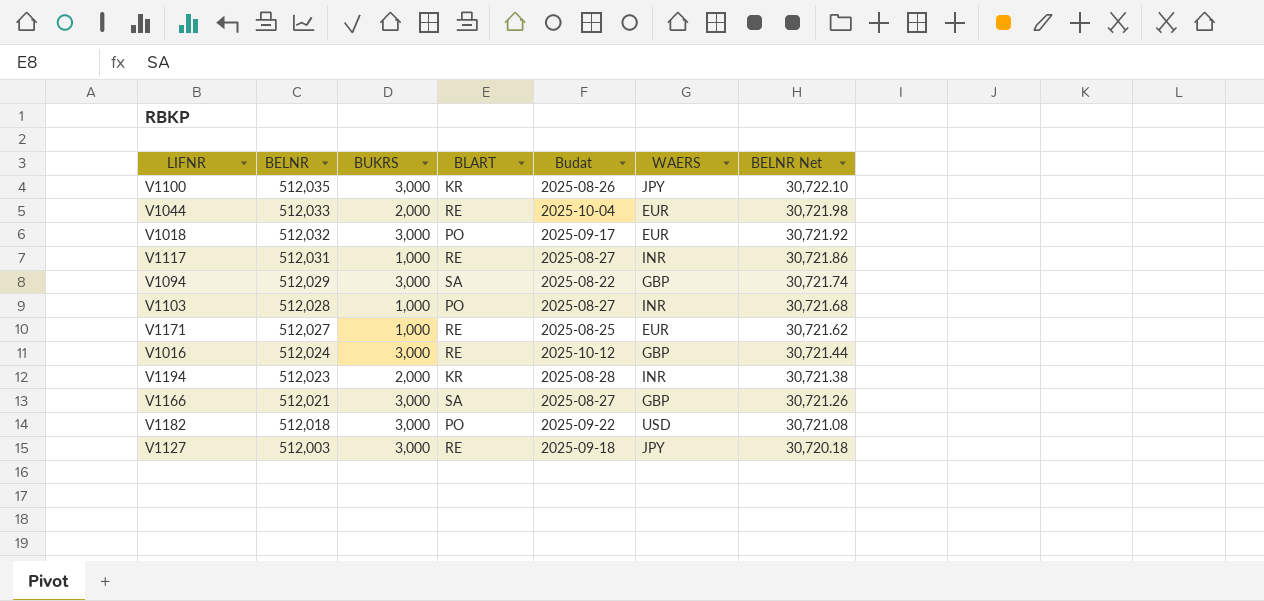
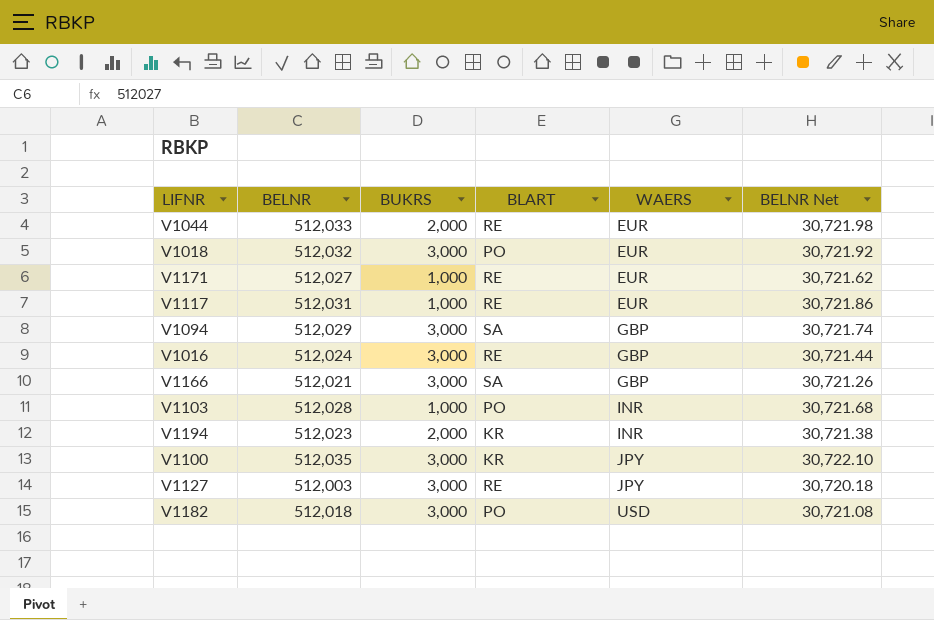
row order: BELNR descending -> WAERS ascending
column Budat | position: 5 -> none
V1117 | WAERS: INR -> EUR

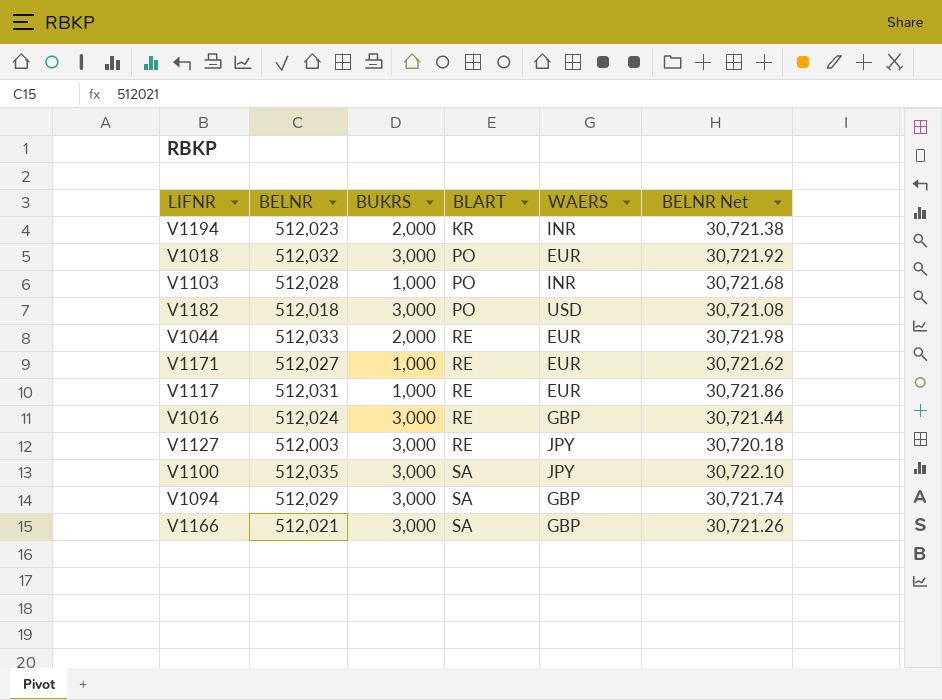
row order: WAERS ascending -> BLART ascending
V1100 | BLART: KR -> SA

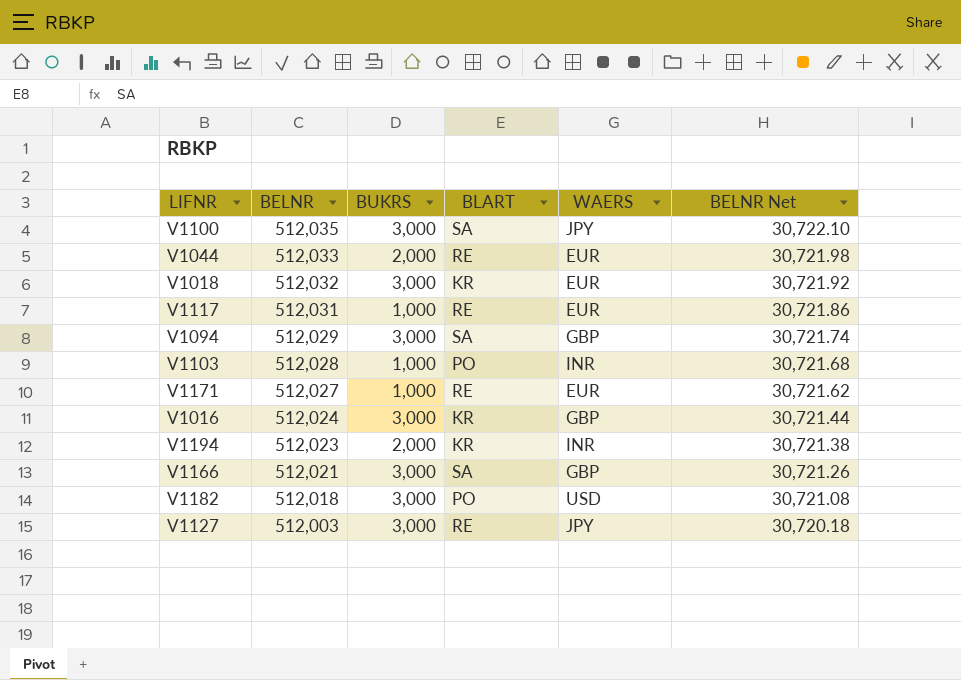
row order: BLART ascending -> BELNR descending
V1018 | BLART: PO -> KR
V1016 | BLART: RE -> KR

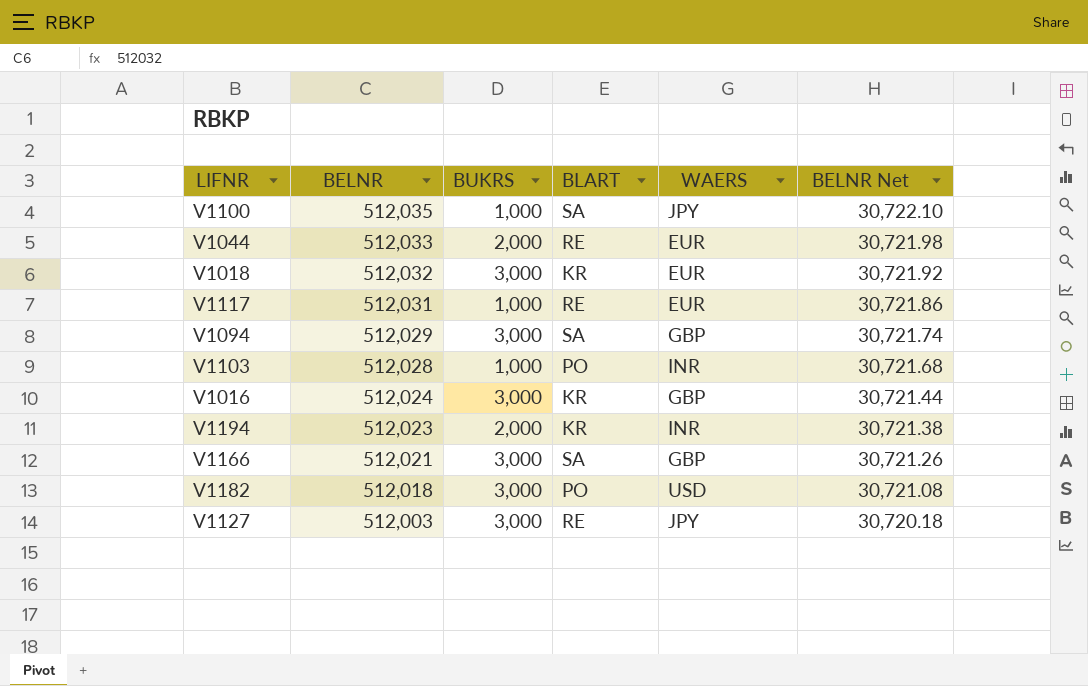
row V1171: 512,027 | 1,000 | RE | EUR | 30,721.62 -> none
V1100 | BUKRS: 3,000 -> 1,000

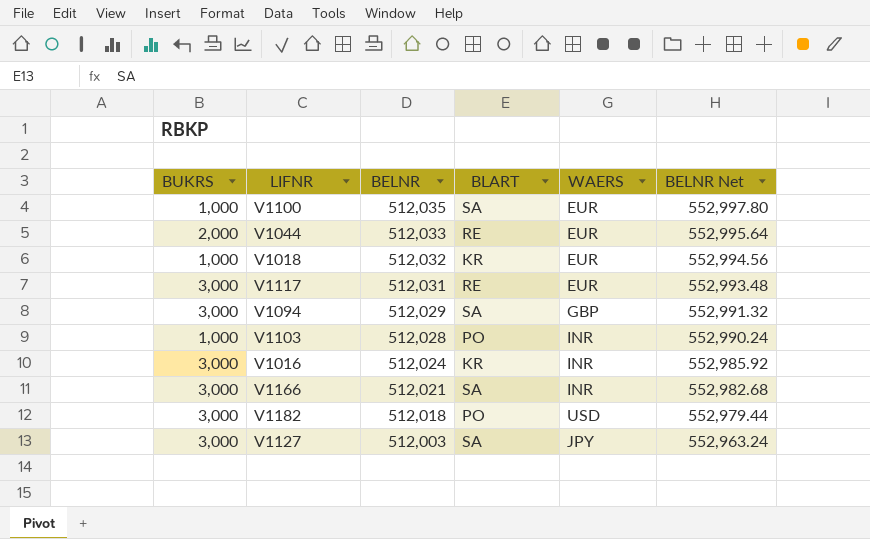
column BUKRS | position: 3 -> 1
column BELNR Net | formula: [BELNR] * 0.06 -> [BELNR] * 1.08
row V1194: 512,023 | 2,000 | KR | INR | 30,721.38 -> none
V1100 | WAERS: JPY -> EUR
V1018 | BUKRS: 3,000 -> 1,000
V1117 | BUKRS: 1,000 -> 3,000
V1016 | WAERS: GBP -> INR
V1166 | WAERS: GBP -> INR
V1127 | BLART: RE -> SA

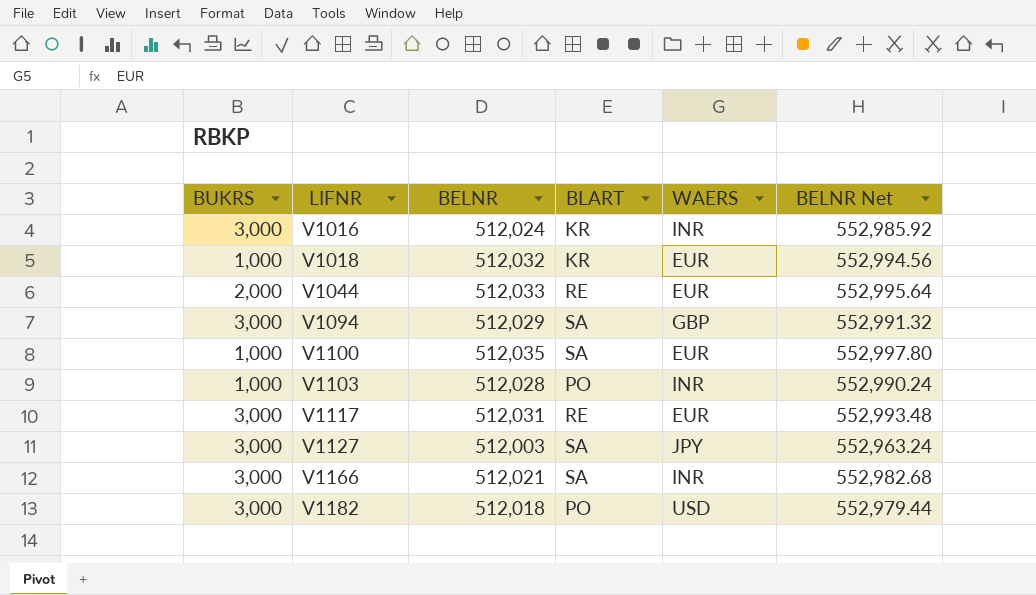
row order: BELNR descending -> LIFNR ascending

